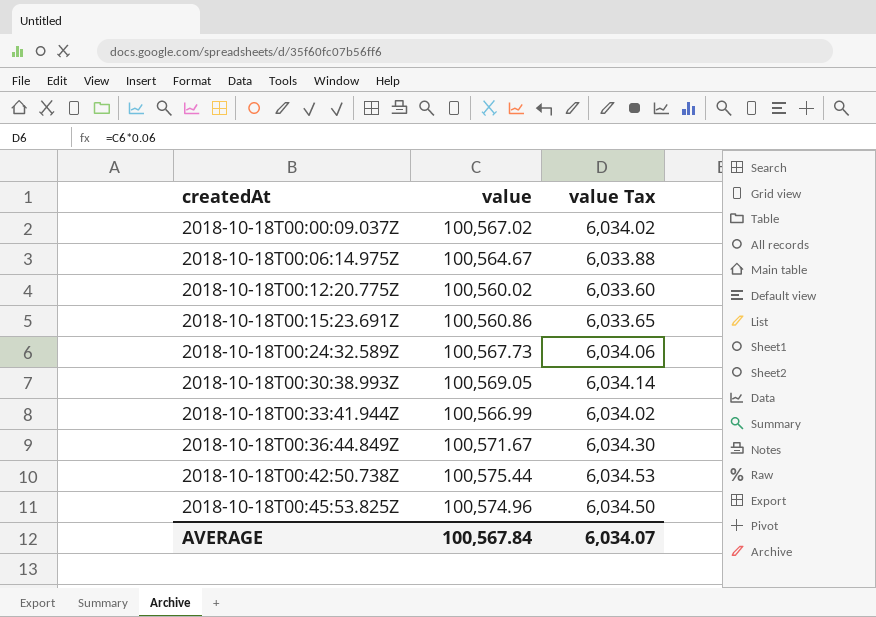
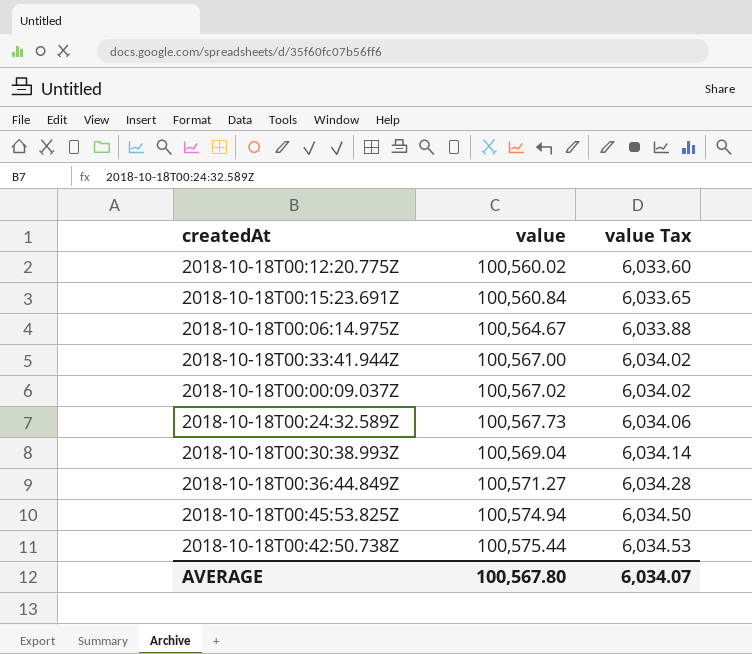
row order: createdAt ascending -> value ascending
2018-10-18T00:15:23.691Z | value: 100,560.86 -> 100,560.84
2018-10-18T00:33:41.944Z | value: 100,566.99 -> 100,567.00
2018-10-18T00:30:38.993Z | value: 100,569.05 -> 100,569.04
2018-10-18T00:36:44.849Z | value: 100,571.67 -> 100,571.27
2018-10-18T00:36:44.849Z | value Tax: 6,034.30 -> 6,034.28
2018-10-18T00:45:53.825Z | value: 100,574.96 -> 100,574.94
AVERAGE | value: 100,567.84 -> 100,567.80

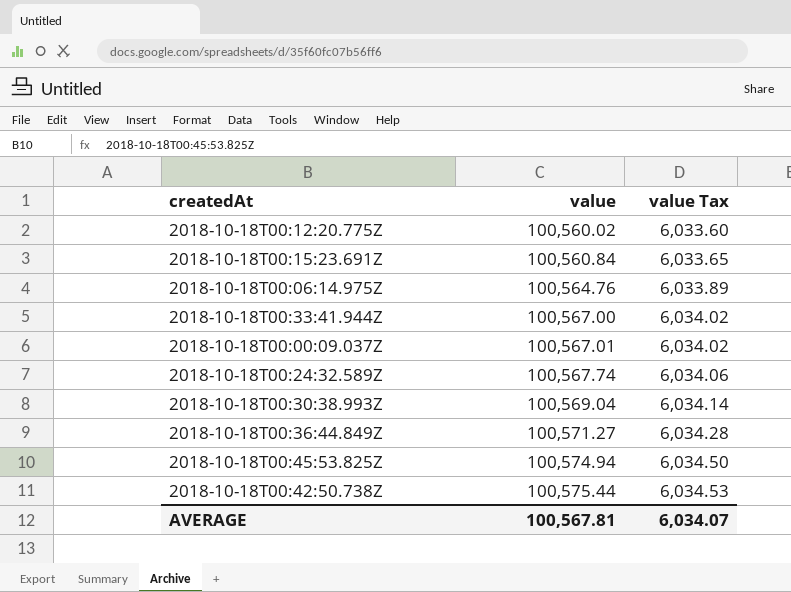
2018-10-18T00:06:14.975Z | value: 100,564.67 -> 100,564.76
2018-10-18T00:06:14.975Z | value Tax: 6,033.88 -> 6,033.89
2018-10-18T00:00:09.037Z | value: 100,567.02 -> 100,567.01
2018-10-18T00:24:32.589Z | value: 100,567.73 -> 100,567.74
AVERAGE | value: 100,567.80 -> 100,567.81

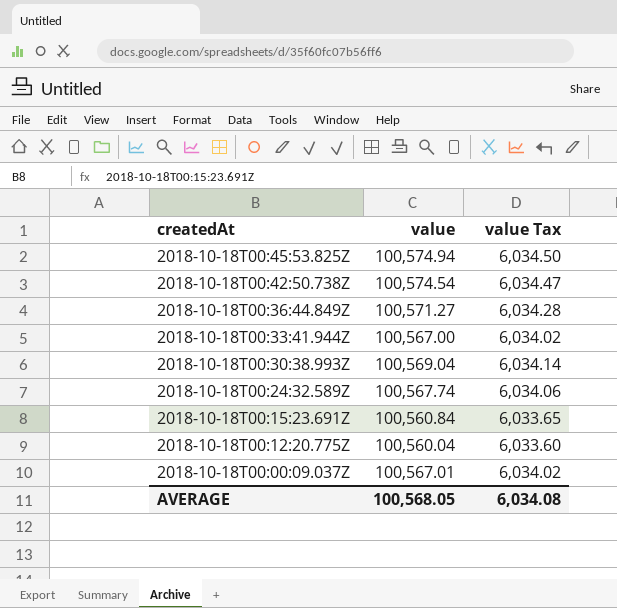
row order: value ascending -> createdAt descending
row 2018-10-18T00:06:14.975Z: 100,564.76 | 6,033.89 -> none
2018-10-18T00:42:50.738Z | value: 100,575.44 -> 100,574.54
2018-10-18T00:42:50.738Z | value Tax: 6,034.53 -> 6,034.47
2018-10-18T00:12:20.775Z | value: 100,560.02 -> 100,560.04
AVERAGE | value: 100,567.81 -> 100,568.05
AVERAGE | value Tax: 6,034.07 -> 6,034.08

